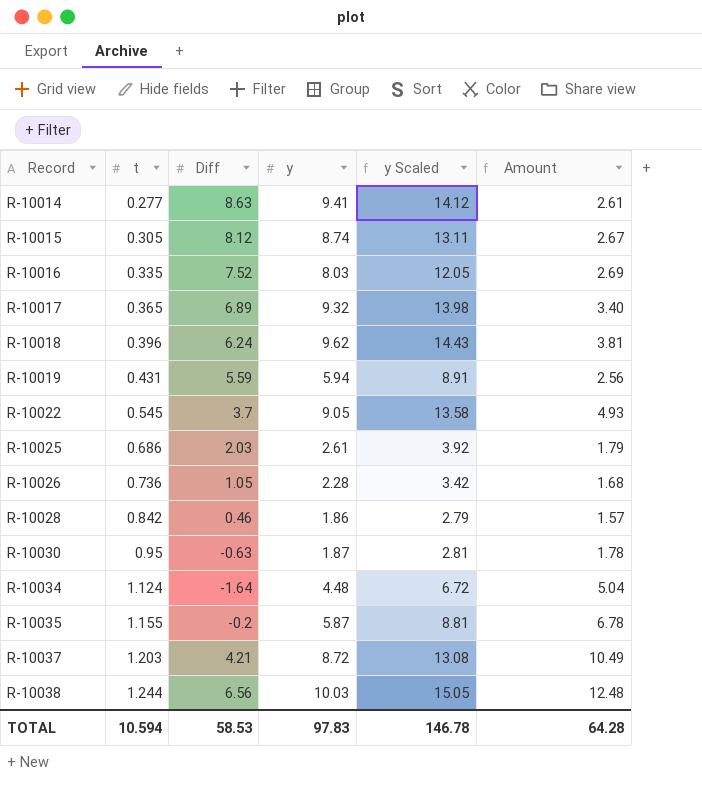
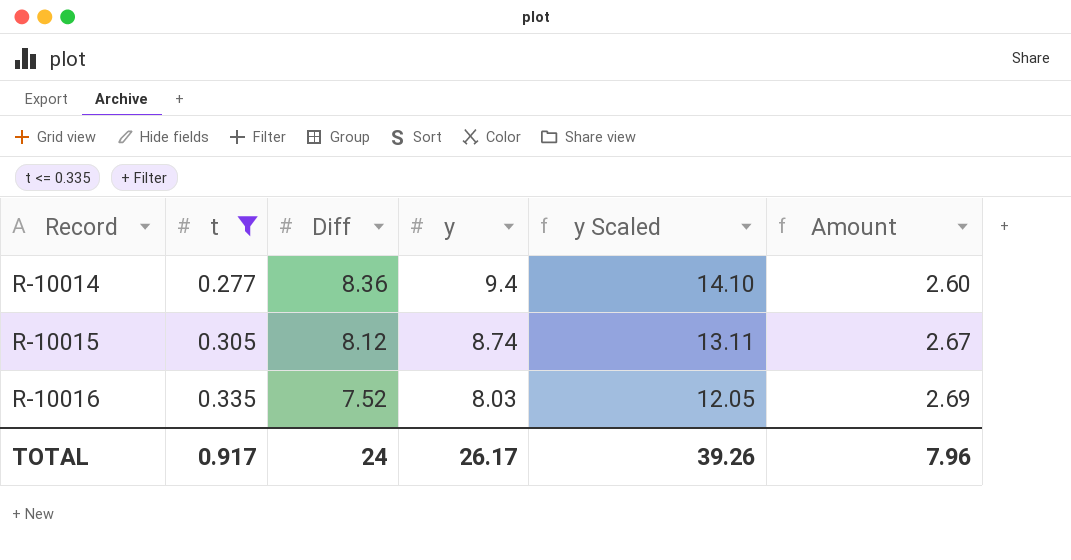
filter: none -> t <= 0.335
R-10014 | Diff: 8.63 -> 8.36
R-10014 | y: 9.41 -> 9.4
R-10014 | y Scaled: 14.12 -> 14.10
R-10014 | Amount: 2.61 -> 2.60
TOTAL | t: 10.594 -> 0.917
TOTAL | Diff: 58.53 -> 24
TOTAL | y: 97.83 -> 26.17
TOTAL | y Scaled: 146.78 -> 39.26
TOTAL | Amount: 64.28 -> 7.96

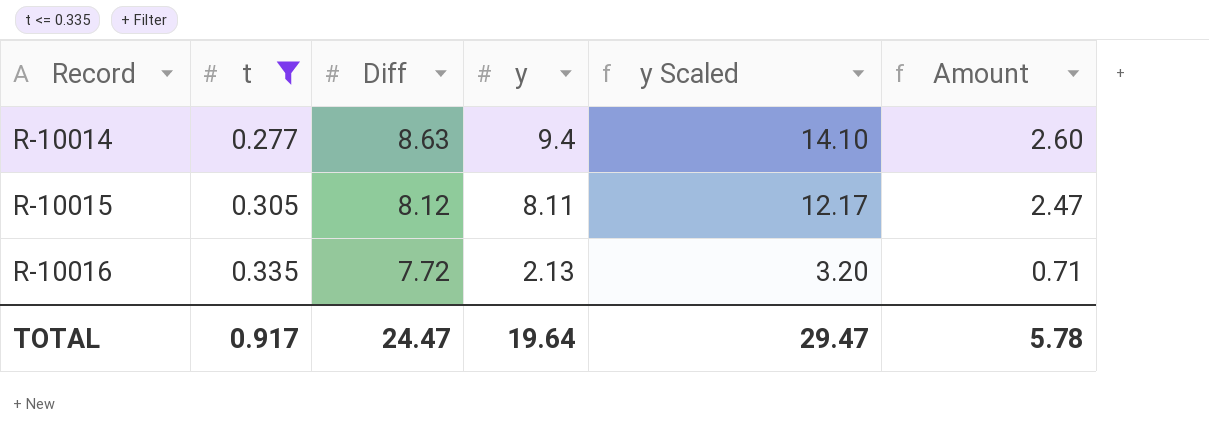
R-10014 | Diff: 8.36 -> 8.63
R-10015 | y: 8.74 -> 8.11
R-10015 | y Scaled: 13.11 -> 12.17
R-10015 | Amount: 2.67 -> 2.47
R-10016 | Diff: 7.52 -> 7.72
R-10016 | y: 8.03 -> 2.13
R-10016 | y Scaled: 12.05 -> 3.20
R-10016 | Amount: 2.69 -> 0.71
TOTAL | Diff: 24 -> 24.47
TOTAL | y: 26.17 -> 19.64
TOTAL | y Scaled: 39.26 -> 29.47
TOTAL | Amount: 7.96 -> 5.78

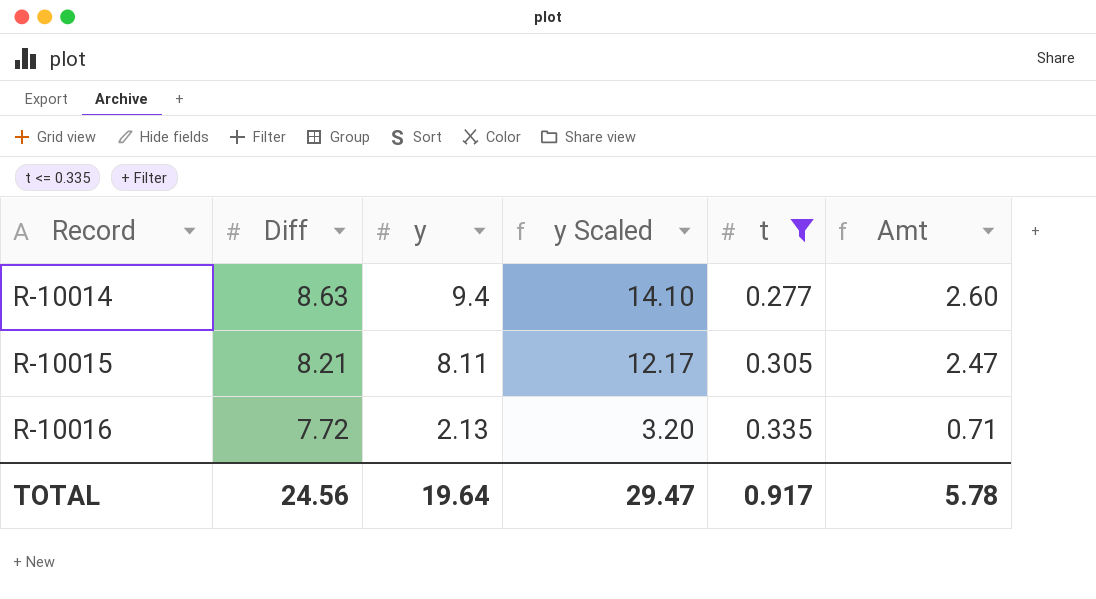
column t | position: 2 -> 5
column name: Amount -> Amt
R-10015 | Diff: 8.12 -> 8.21
TOTAL | Diff: 24.47 -> 24.56

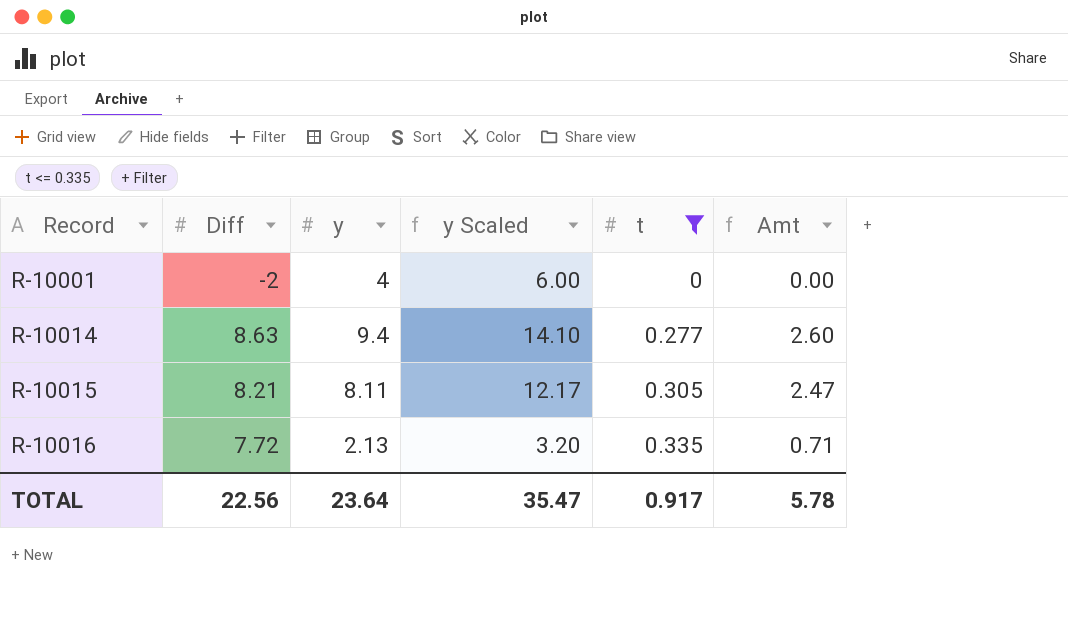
row R-10001: none -> -2 | 4 | 6.00 | 0 | 0.00
TOTAL | Diff: 24.56 -> 22.56
TOTAL | y: 19.64 -> 23.64
TOTAL | y Scaled: 29.47 -> 35.47

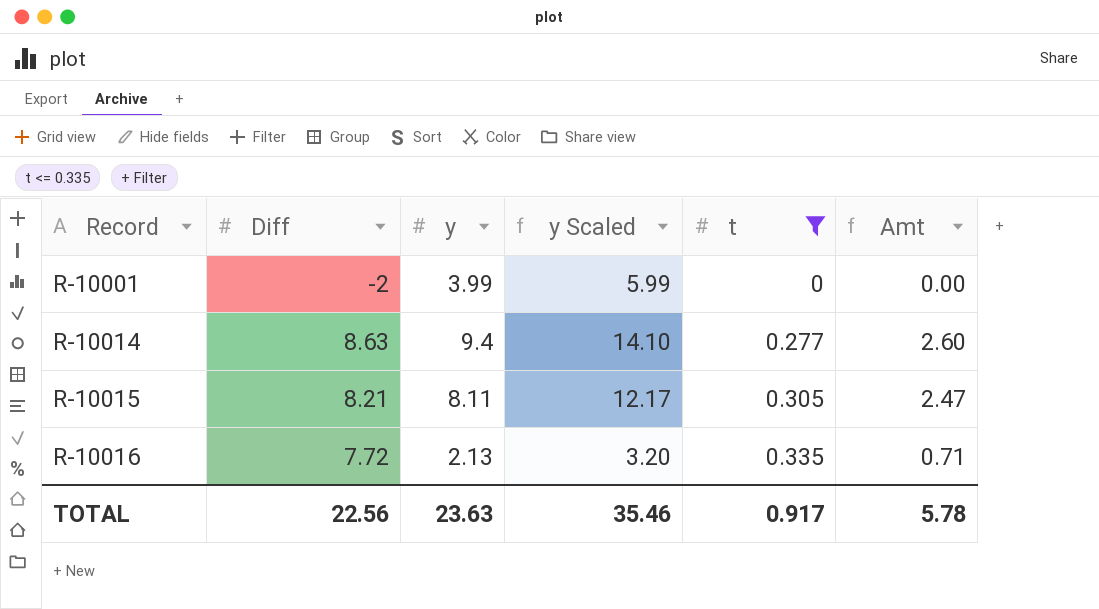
R-10001 | y: 4 -> 3.99
R-10001 | y Scaled: 6.00 -> 5.99
TOTAL | y: 23.64 -> 23.63
TOTAL | y Scaled: 35.47 -> 35.46

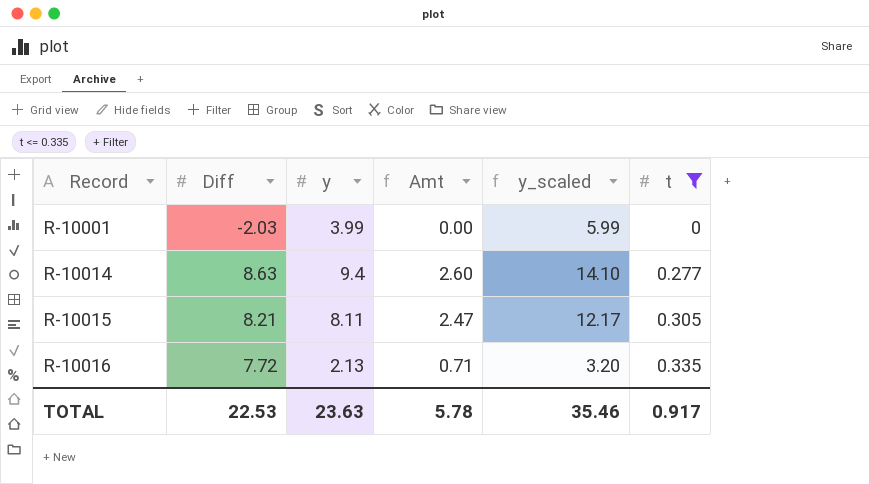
column Amt | position: 6 -> 4
column name: y Scaled -> y_scaled
R-10001 | Diff: -2 -> -2.03
TOTAL | Diff: 22.56 -> 22.53

